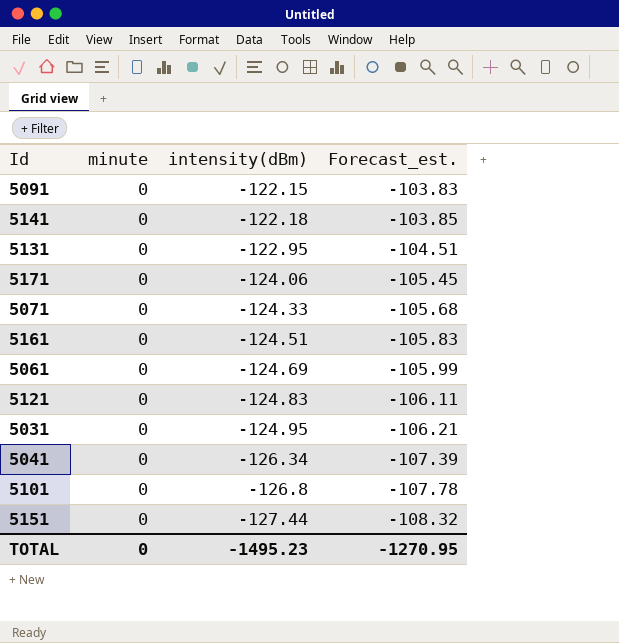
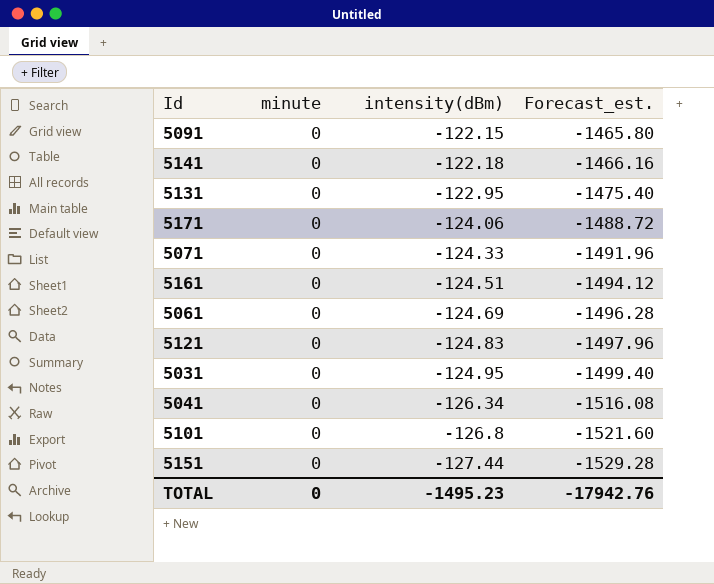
column Forecast_est. | formula: [intensity(dBm)] * 0.85 -> [intensity(dBm)] * 12
TOTAL | Forecast_est.: -1270.95 -> -17942.76

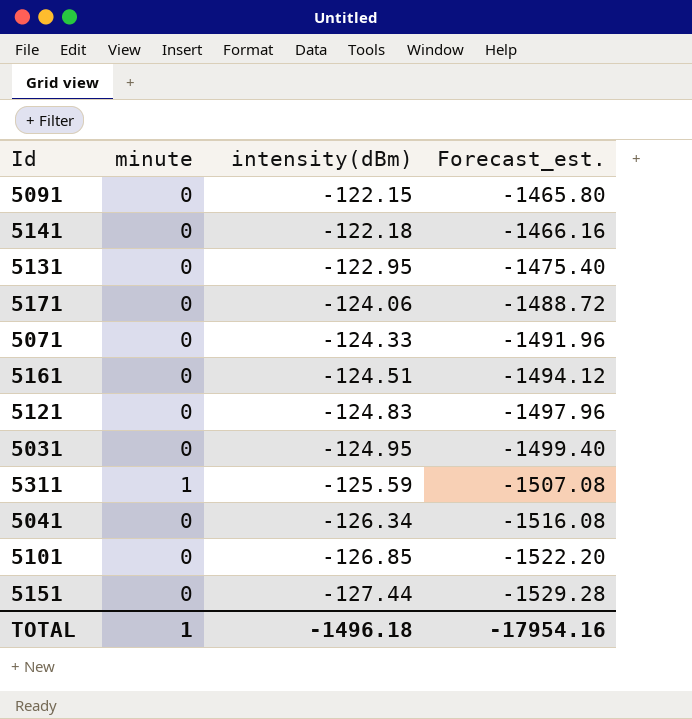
row 5061: 0 | -124.69 | -1496.28 -> none
row 5311: none -> 1 | -125.59 | -1507.08
5101 | intensity(dBm): -126.8 -> -126.85
5101 | Forecast_est.: -1521.60 -> -1522.20
TOTAL | minute: 0 -> 1
TOTAL | intensity(dBm): -1495.23 -> -1496.18
TOTAL | Forecast_est.: -17942.76 -> -17954.16

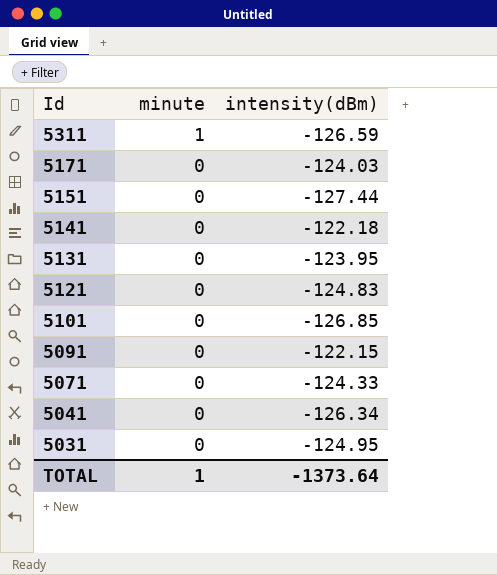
row order: intensity(dBm) descending -> Id descending
column Forecast_est. | formula: [intensity(dBm)] * 12 -> none
row 5161: 0 | -124.51 | -1494.12 -> none
5311 | intensity(dBm): -125.59 -> -126.59
5171 | intensity(dBm): -124.06 -> -124.03
5131 | intensity(dBm): -122.95 -> -123.95
TOTAL | intensity(dBm): -1496.18 -> -1373.64

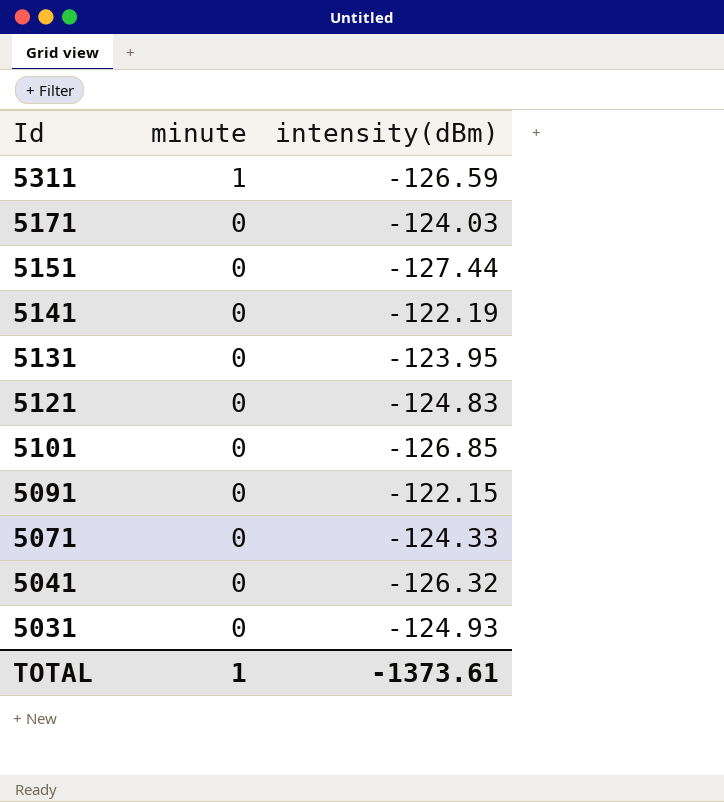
5141 | intensity(dBm): -122.18 -> -122.19
5041 | intensity(dBm): -126.34 -> -126.32
5031 | intensity(dBm): -124.95 -> -124.93
TOTAL | intensity(dBm): -1373.64 -> -1373.61

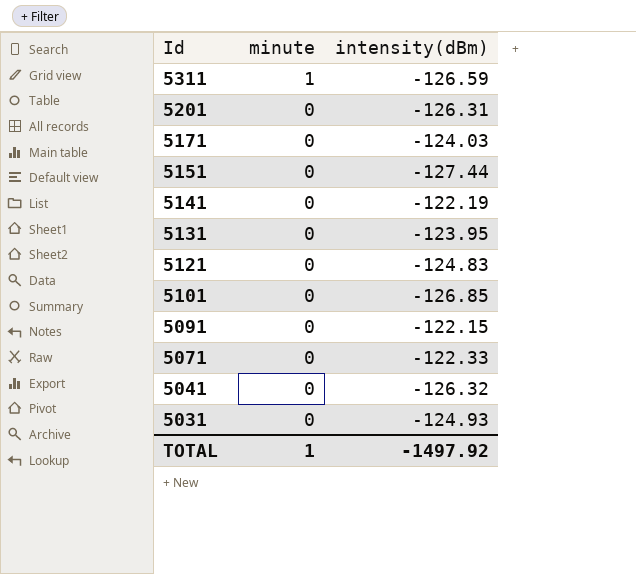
row 5201: none -> 0 | -126.31
5071 | intensity(dBm): -124.33 -> -122.33
TOTAL | intensity(dBm): -1373.61 -> -1497.92

